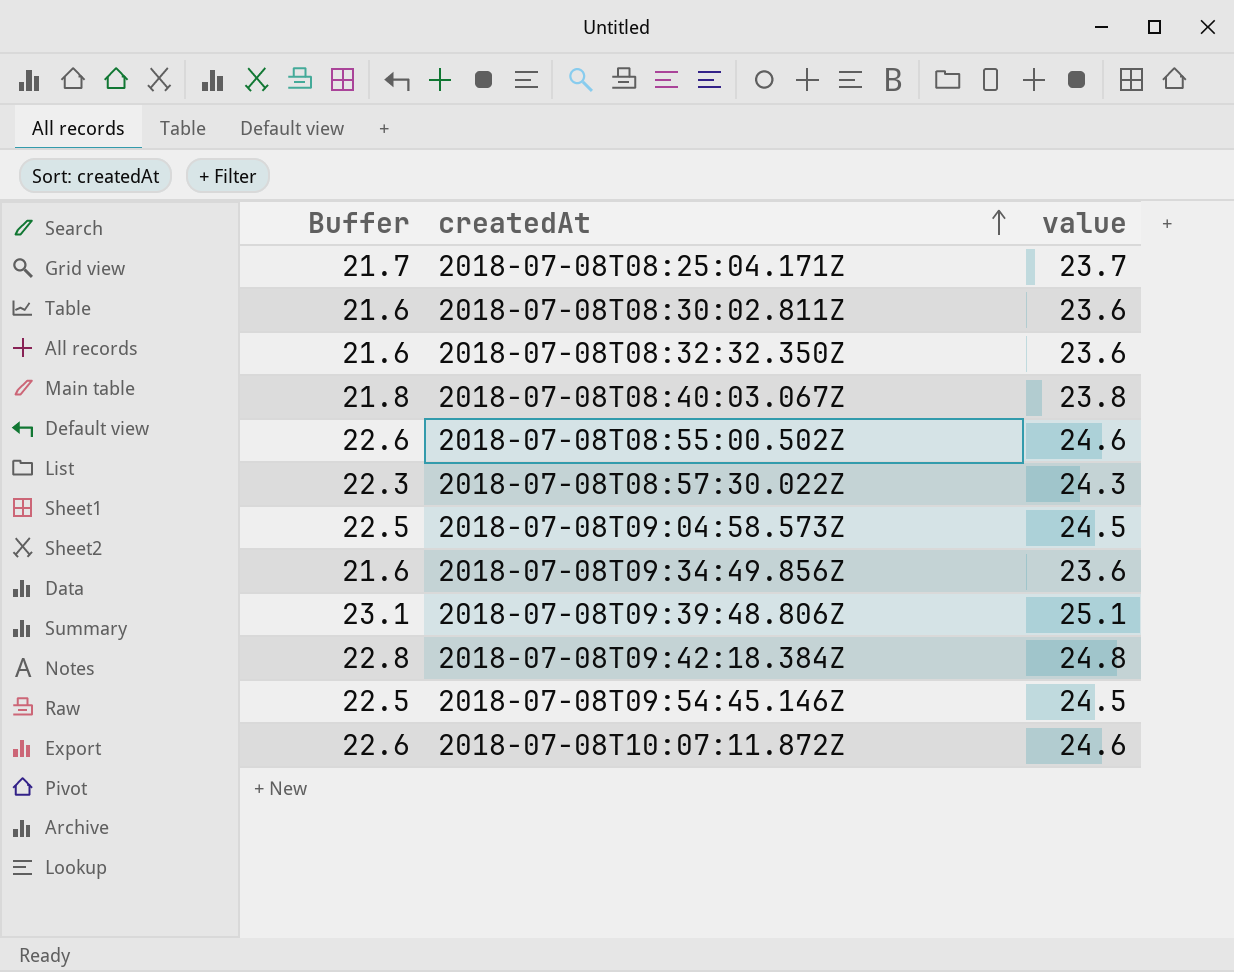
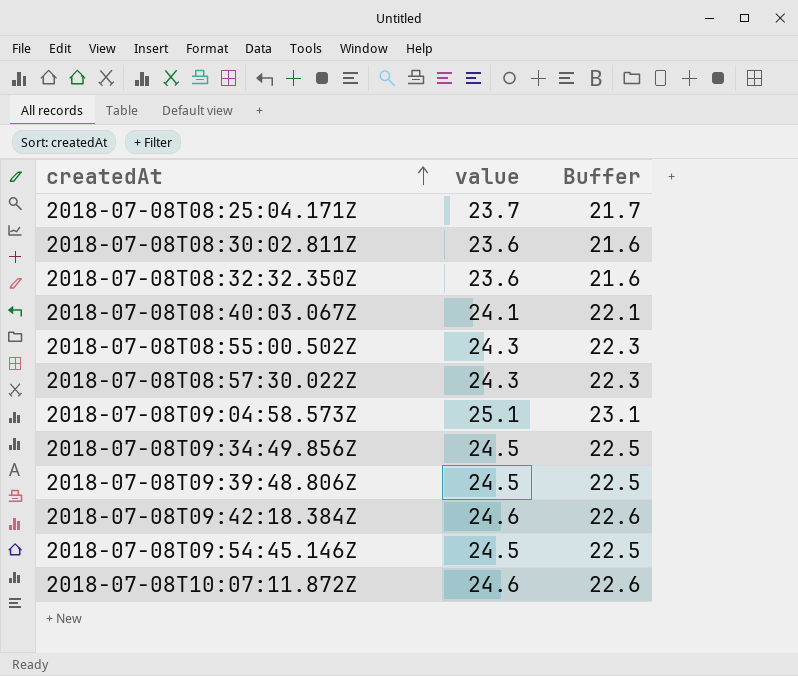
column Buffer | position: 1 -> 3
2018-07-08T08:40:03.067Z | value: 23.8 -> 24.1
2018-07-08T08:40:03.067Z | Buffer: 21.8 -> 22.1
2018-07-08T08:55:00.502Z | value: 24.6 -> 24.3
2018-07-08T08:55:00.502Z | Buffer: 22.6 -> 22.3
2018-07-08T09:04:58.573Z | value: 24.5 -> 25.1
2018-07-08T09:04:58.573Z | Buffer: 22.5 -> 23.1
2018-07-08T09:34:49.856Z | value: 23.6 -> 24.5
2018-07-08T09:34:49.856Z | Buffer: 21.6 -> 22.5
2018-07-08T09:39:48.806Z | value: 25.1 -> 24.5
2018-07-08T09:39:48.806Z | Buffer: 23.1 -> 22.5
2018-07-08T09:42:18.384Z | value: 24.8 -> 24.6
2018-07-08T09:42:18.384Z | Buffer: 22.8 -> 22.6

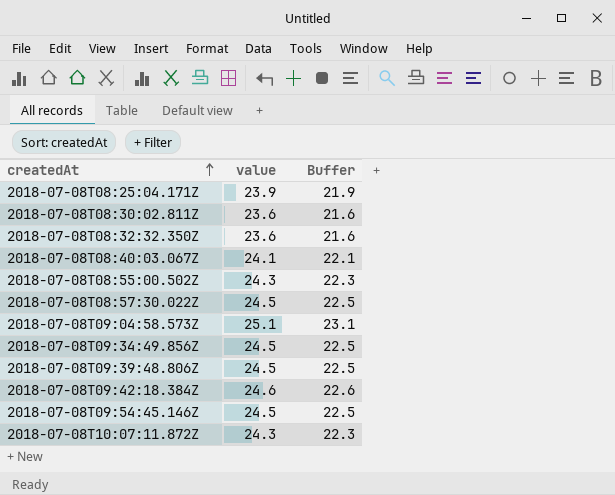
2018-07-08T08:25:04.171Z | value: 23.7 -> 23.9
2018-07-08T08:25:04.171Z | Buffer: 21.7 -> 21.9
2018-07-08T08:57:30.022Z | value: 24.3 -> 24.5
2018-07-08T08:57:30.022Z | Buffer: 22.3 -> 22.5
2018-07-08T10:07:11.872Z | value: 24.6 -> 24.3
2018-07-08T10:07:11.872Z | Buffer: 22.6 -> 22.3

